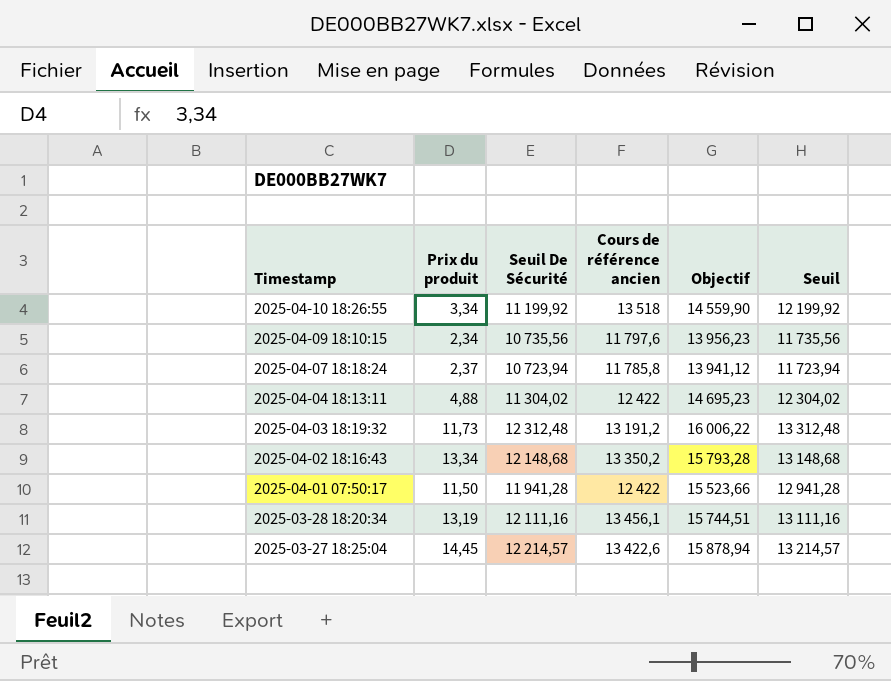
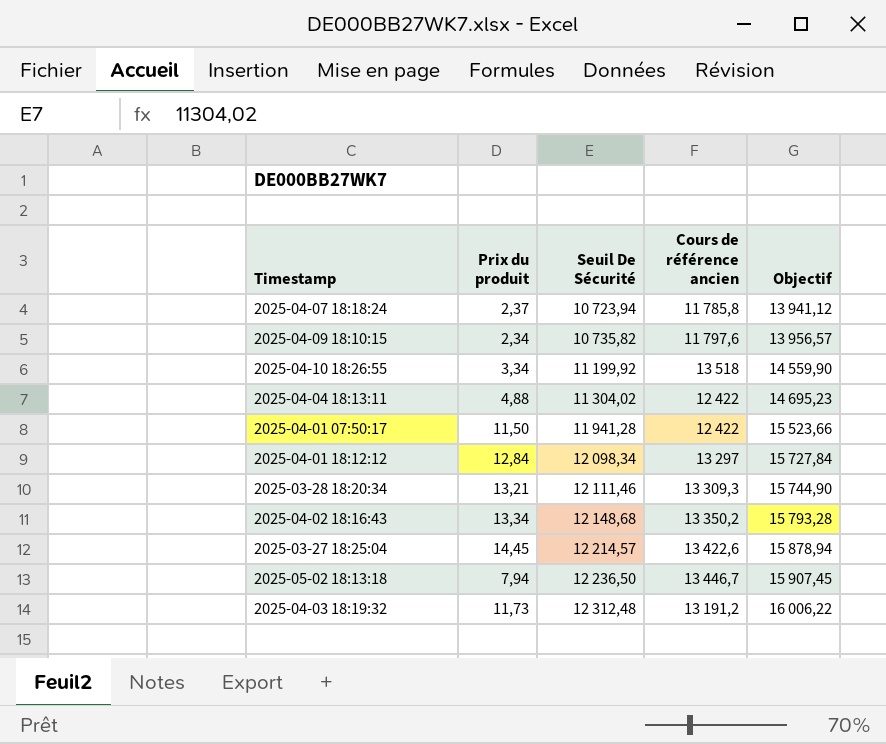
row order: Timestamp descending -> Seuil De Sécurité ascending
column Seuil | formula: [Seuil De Sécurité] + 1000 -> none
2025-04-09 18:10:15 | Seuil De Sécurité: 10 735,56 -> 10 735,82
2025-04-09 18:10:15 | Objectif: 13 956,23 -> 13 956,57
row 2025-04-01 18:12:12: none -> 12,84 | 12 098,34 | 13 297 | 15 727,84
2025-03-28 18:20:34 | Prix du produit: 13,19 -> 13,21
2025-03-28 18:20:34 | Seuil De Sécurité: 12 111,16 -> 12 111,46
2025-03-28 18:20:34 | Cours de référence ancien: 13 456,1 -> 13 309,3
2025-03-28 18:20:34 | Objectif: 15 744,51 -> 15 744,90
row 2025-05-02 18:13:18: none -> 7,94 | 12 236,50 | 13 446,7 | 15 907,45

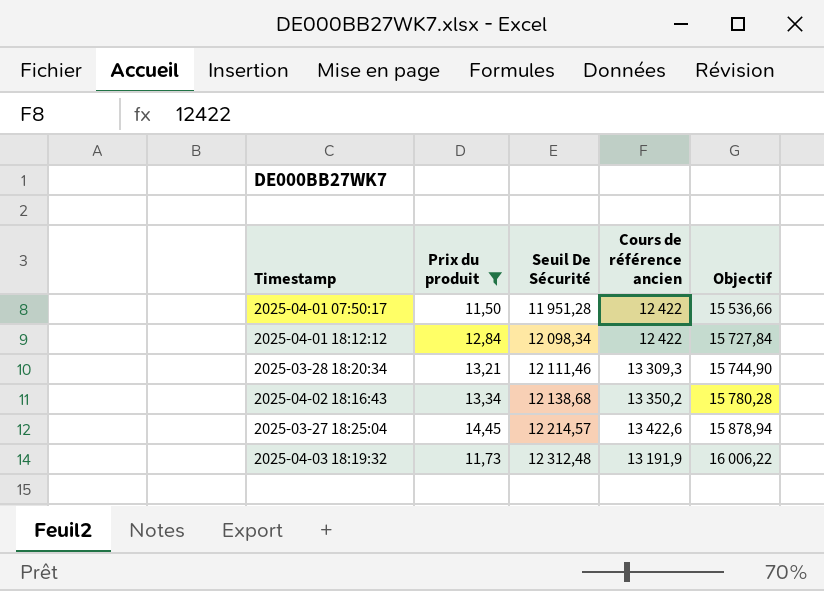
filter: none -> Prix du produit >= 11,50
2025-04-01 07:50:17 | Seuil De Sécurité: 11 941,28 -> 11 951,28
2025-04-01 07:50:17 | Objectif: 15 523,66 -> 15 536,66
2025-04-01 18:12:12 | Cours de référence ancien: 13 297 -> 12 422
2025-04-02 18:16:43 | Seuil De Sécurité: 12 148,68 -> 12 138,68
2025-04-02 18:16:43 | Objectif: 15 793,28 -> 15 780,28
2025-04-03 18:19:32 | Cours de référence ancien: 13 191,2 -> 13 191,9

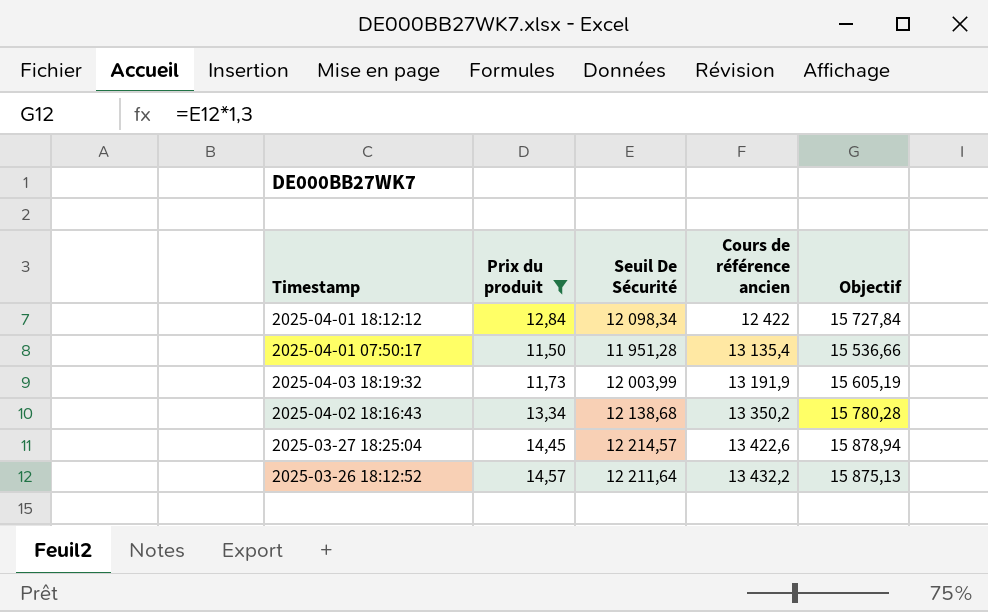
row order: Seuil De Sécurité ascending -> Cours de référence ancien ascending
row 2025-03-28 18:20:34: 13,21 | 12 111,46 | 13 309,3 | 15 744,90 -> none
2025-04-01 07:50:17 | Cours de référence ancien: 12 422 -> 13 135,4
2025-04-03 18:19:32 | Seuil De Sécurité: 12 312,48 -> 12 003,99
2025-04-03 18:19:32 | Objectif: 16 006,22 -> 15 605,19
row 2025-03-26 18:12:52: none -> 14,57 | 12 211,64 | 13 432,2 | 15 875,13

